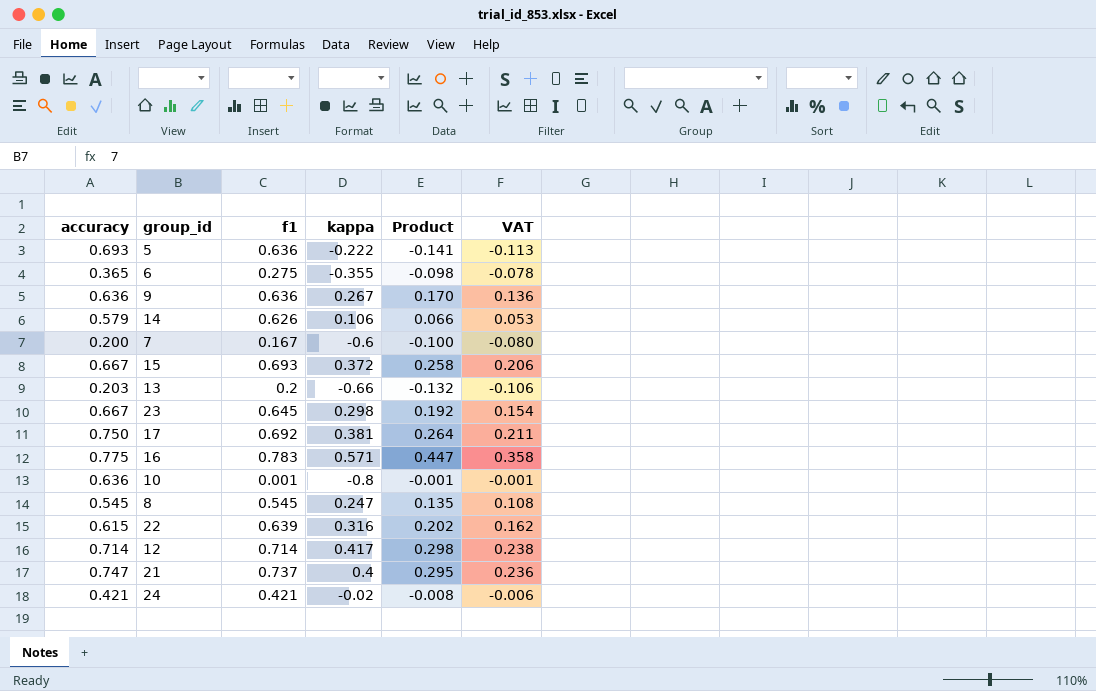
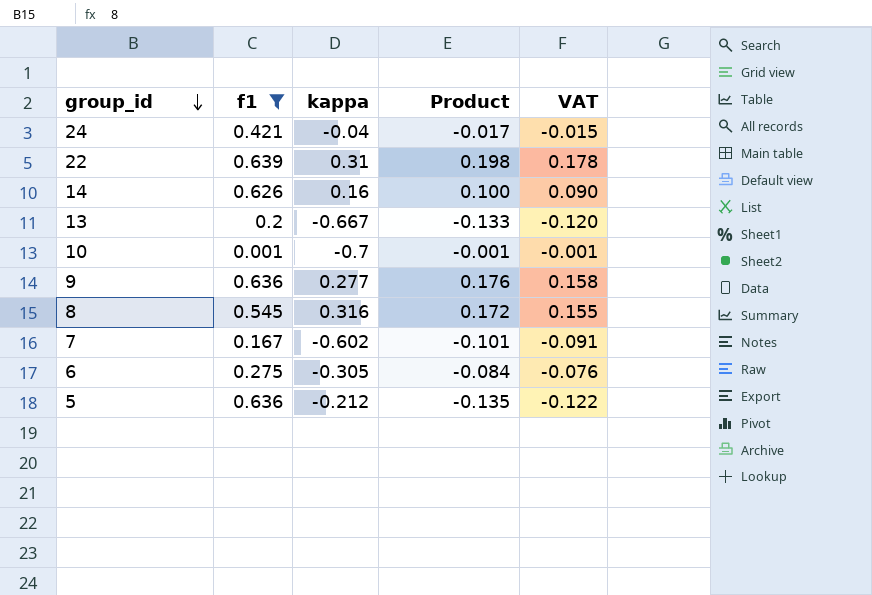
filter: none -> f1 <= 0.639
row order: none -> group_id descending
column accuracy | position: 1 -> none
column VAT | formula: [Product] * 0.8 -> [Product] * 0.9
24 | kappa: -0.02 -> -0.04
24 | Product: -0.008 -> -0.017
22 | kappa: 0.316 -> 0.31
22 | Product: 0.202 -> 0.198
14 | kappa: 0.106 -> 0.16
14 | Product: 0.066 -> 0.100
13 | kappa: -0.66 -> -0.667
13 | Product: -0.132 -> -0.133
10 | kappa: -0.8 -> -0.7
9 | kappa: 0.267 -> 0.277
9 | Product: 0.170 -> 0.176
8 | kappa: 0.247 -> 0.316
8 | Product: 0.135 -> 0.172
7 | kappa: -0.6 -> -0.602
7 | Product: -0.100 -> -0.101
6 | kappa: -0.355 -> -0.305
6 | Product: -0.098 -> -0.084
5 | kappa: -0.222 -> -0.212
5 | Product: -0.141 -> -0.135

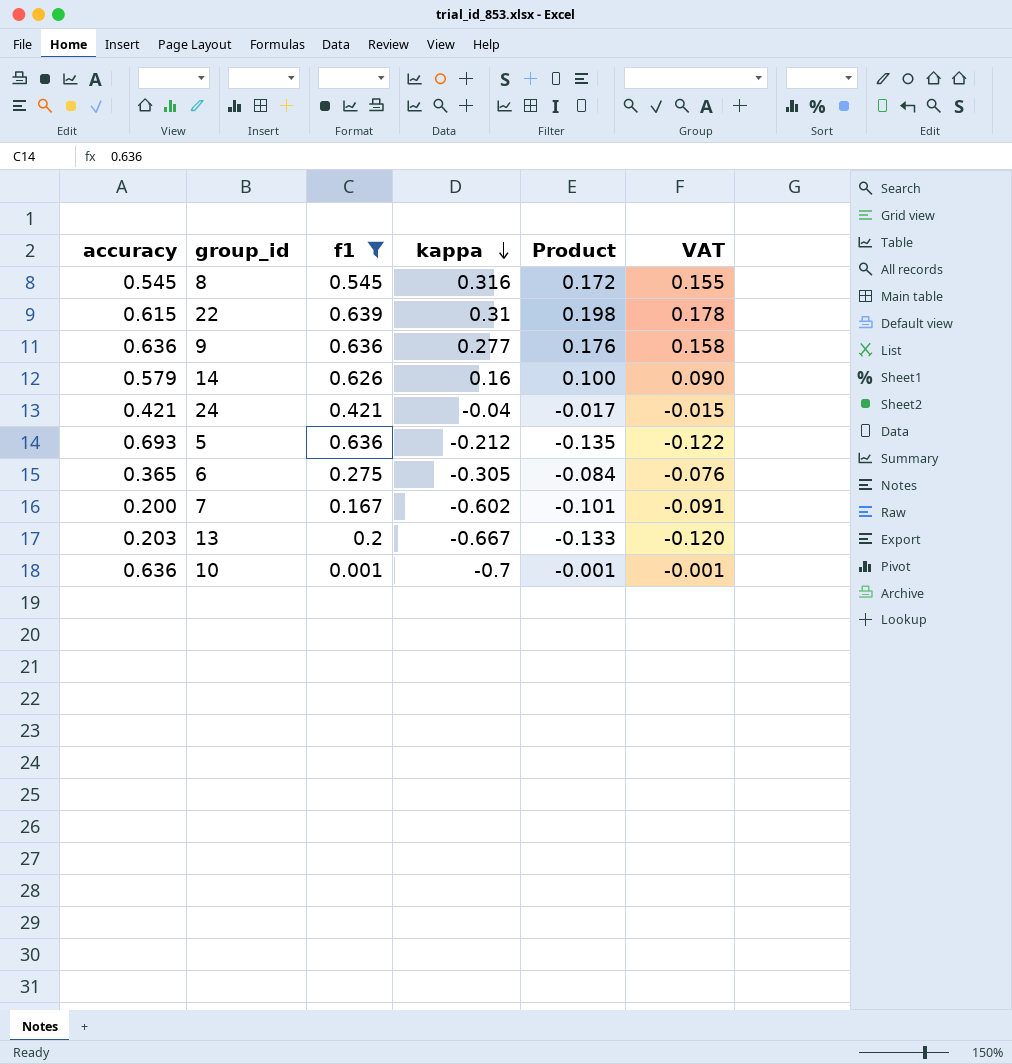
row order: group_id descending -> kappa descending
column accuracy | position: none -> 1

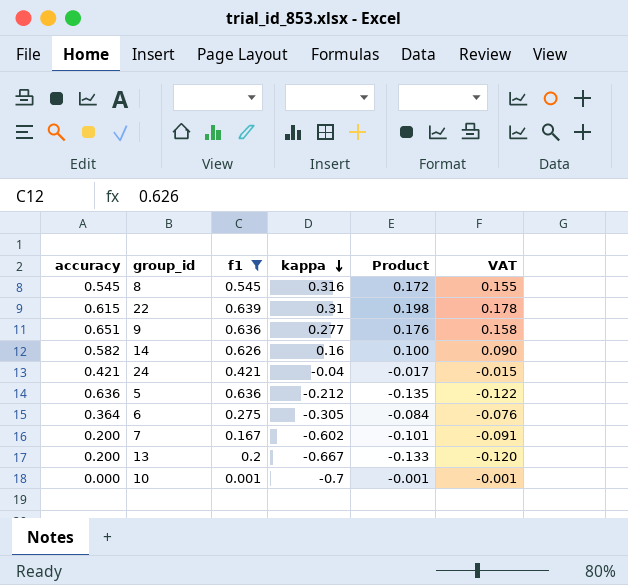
9 | accuracy: 0.636 -> 0.651
14 | accuracy: 0.579 -> 0.582
5 | accuracy: 0.693 -> 0.636
6 | accuracy: 0.365 -> 0.364
13 | accuracy: 0.203 -> 0.200
10 | accuracy: 0.636 -> 0.000

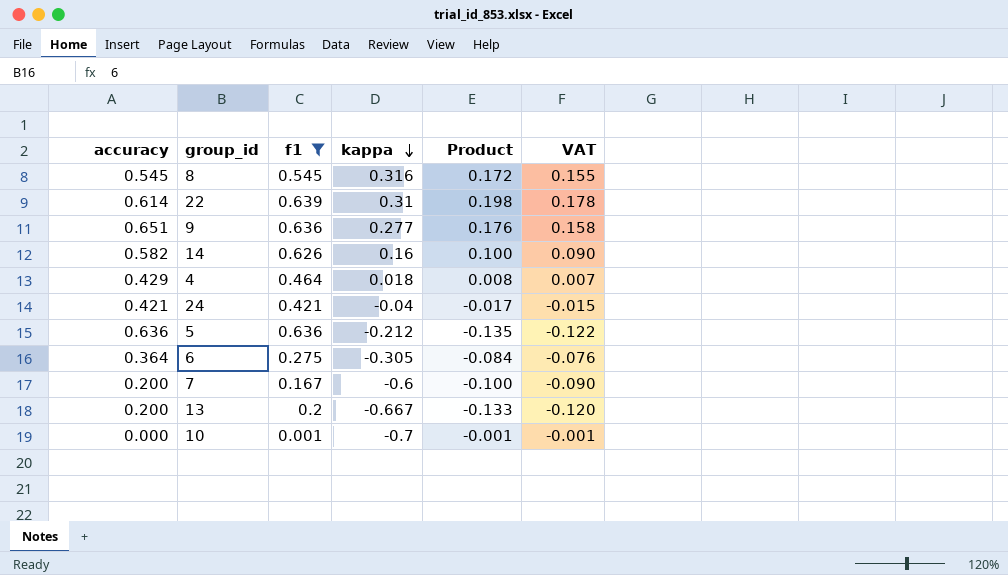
22 | accuracy: 0.615 -> 0.614
row 4: none -> 0.429 | 0.464 | 0.018 | 0.008 | 0.007
7 | kappa: -0.602 -> -0.6
7 | Product: -0.101 -> -0.100
7 | VAT: -0.091 -> -0.090

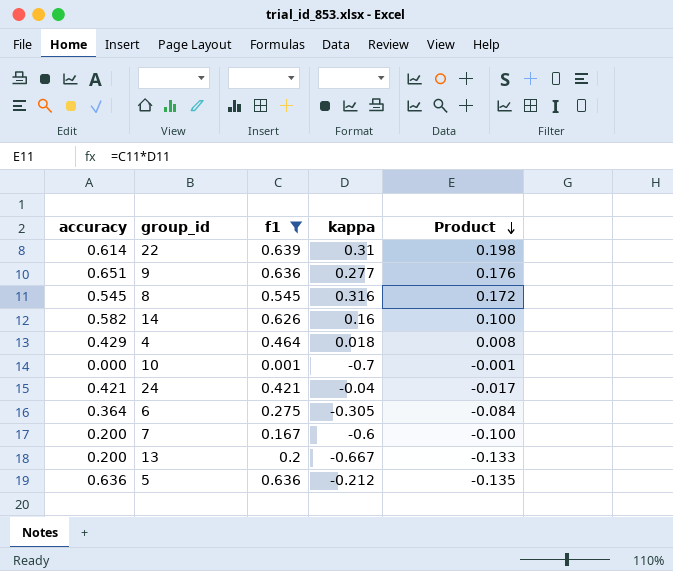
row order: kappa descending -> Product descending
column VAT | formula: [Product] * 0.9 -> none

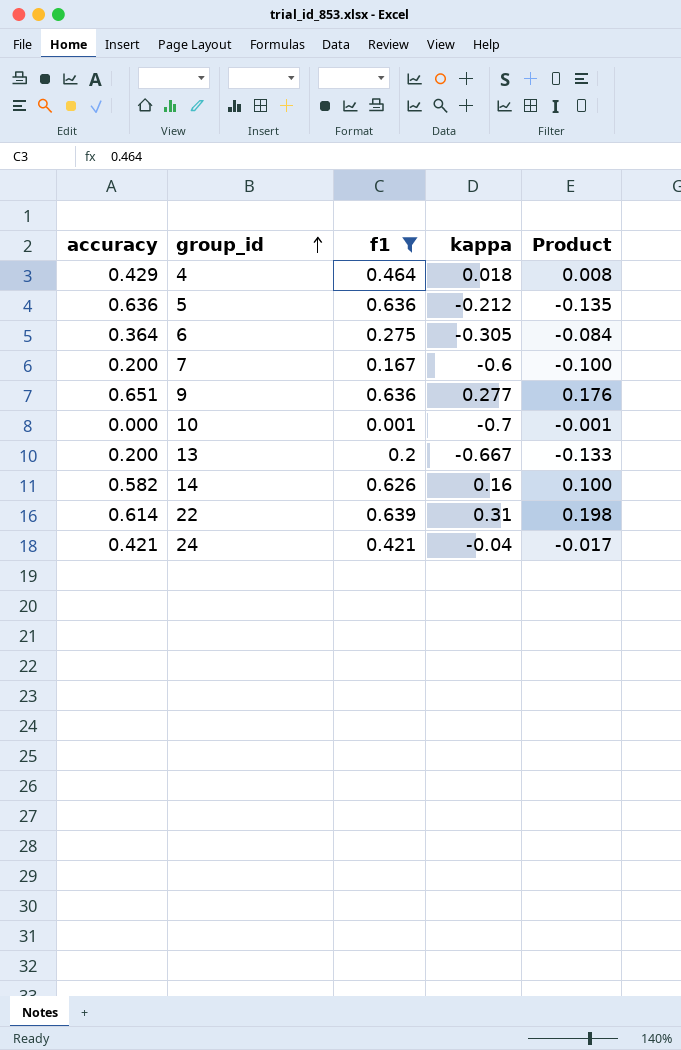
row order: Product descending -> group_id ascending
row 8: 0.545 | 0.545 | 0.316 | 0.172 -> none

